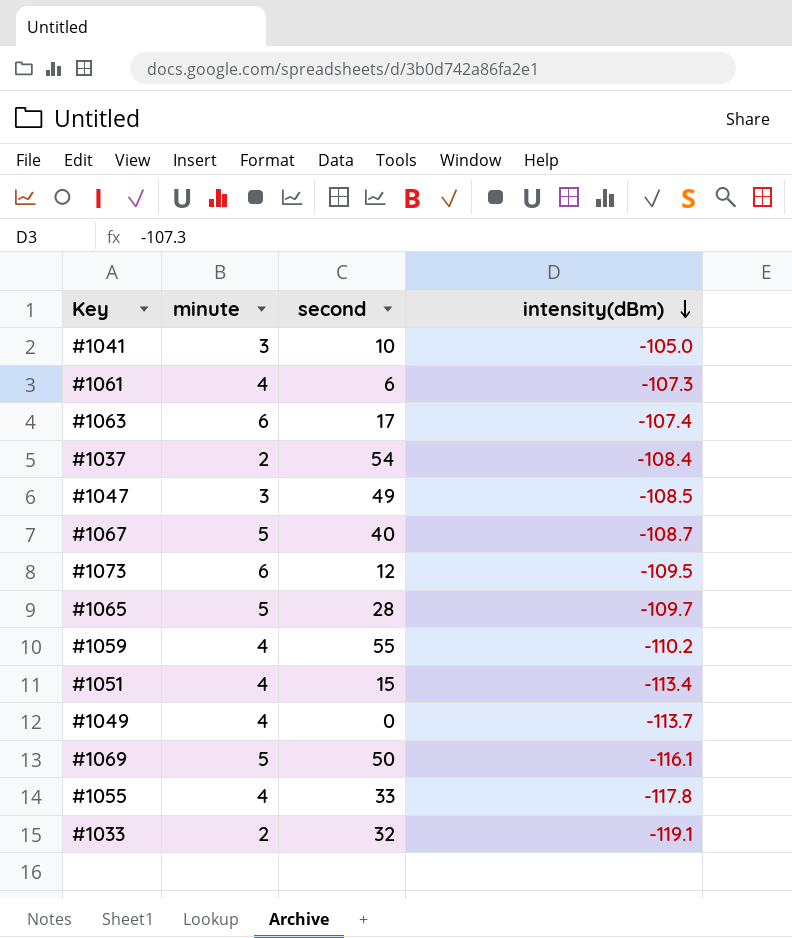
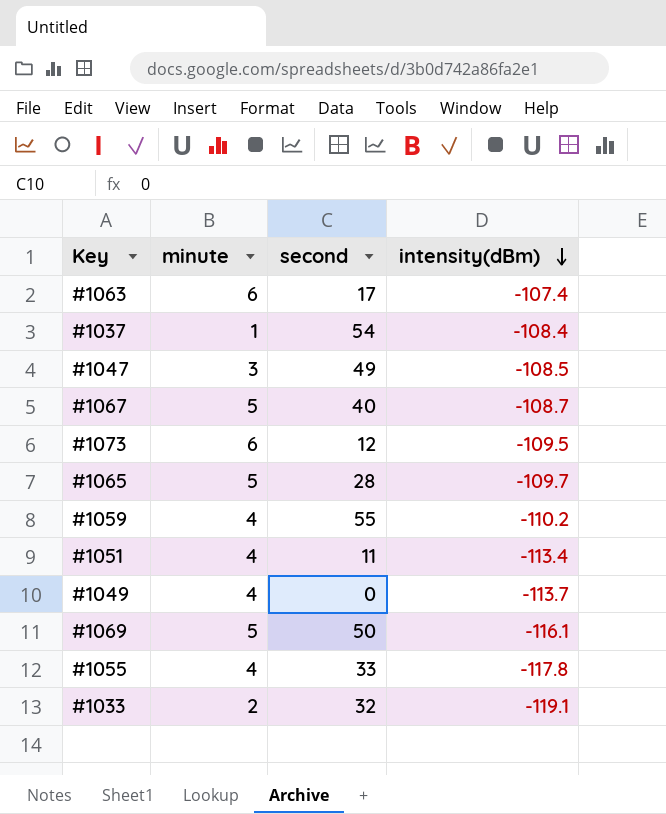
row #1041: 3 | 10 | -105.0 -> none
row #1061: 4 | 6 | -107.3 -> none
#1037 | minute: 2 -> 1
#1051 | second: 15 -> 11

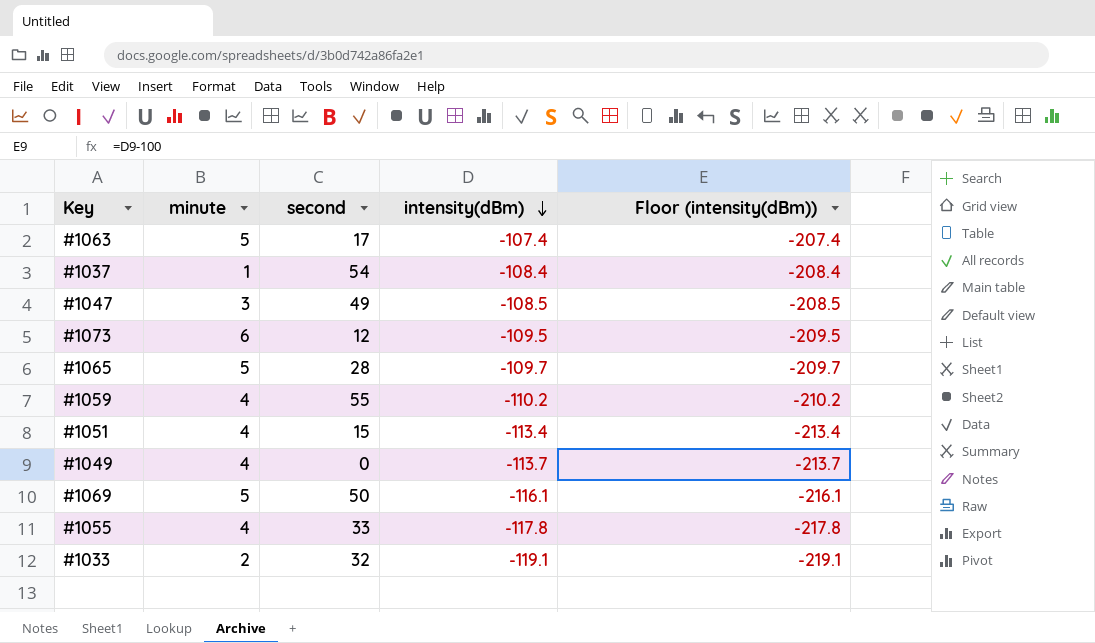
column Floor (intensity(dBm)) | formula: none -> [intensity(dBm)] - 100
row #1067: 5 | 40 | -108.7 -> none
#1063 | minute: 6 -> 5
#1051 | second: 11 -> 15

